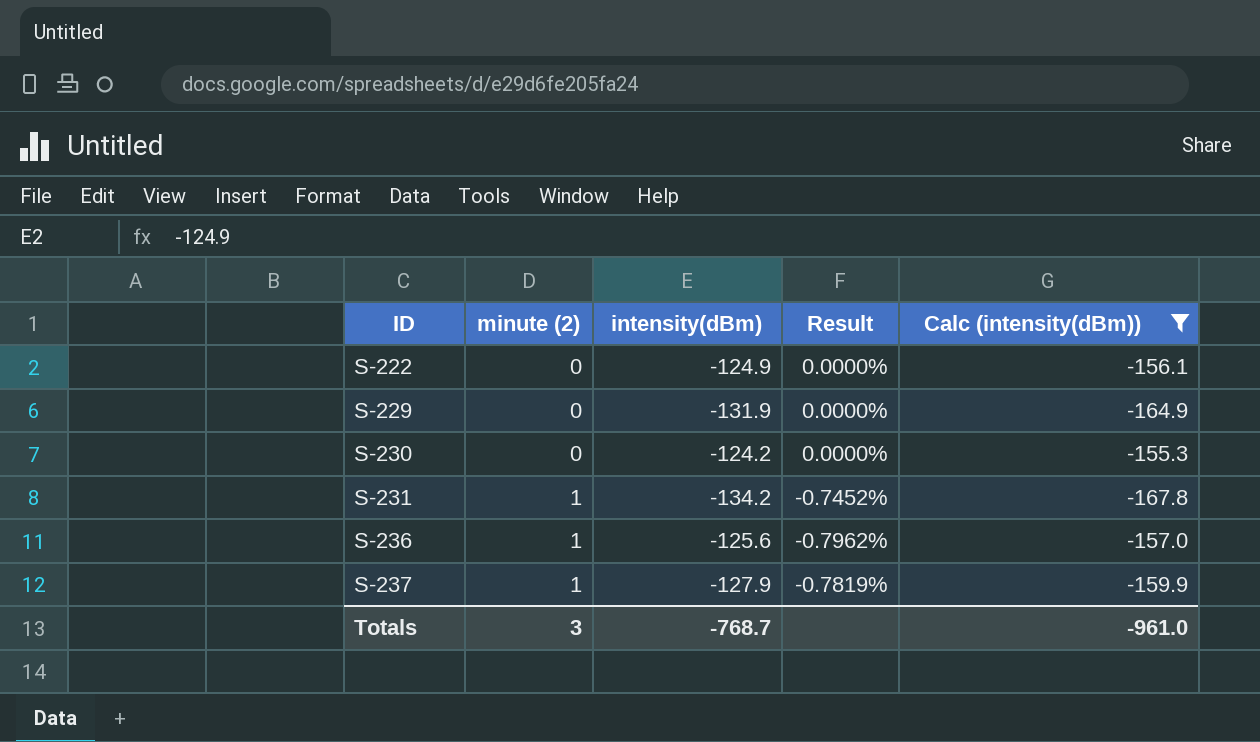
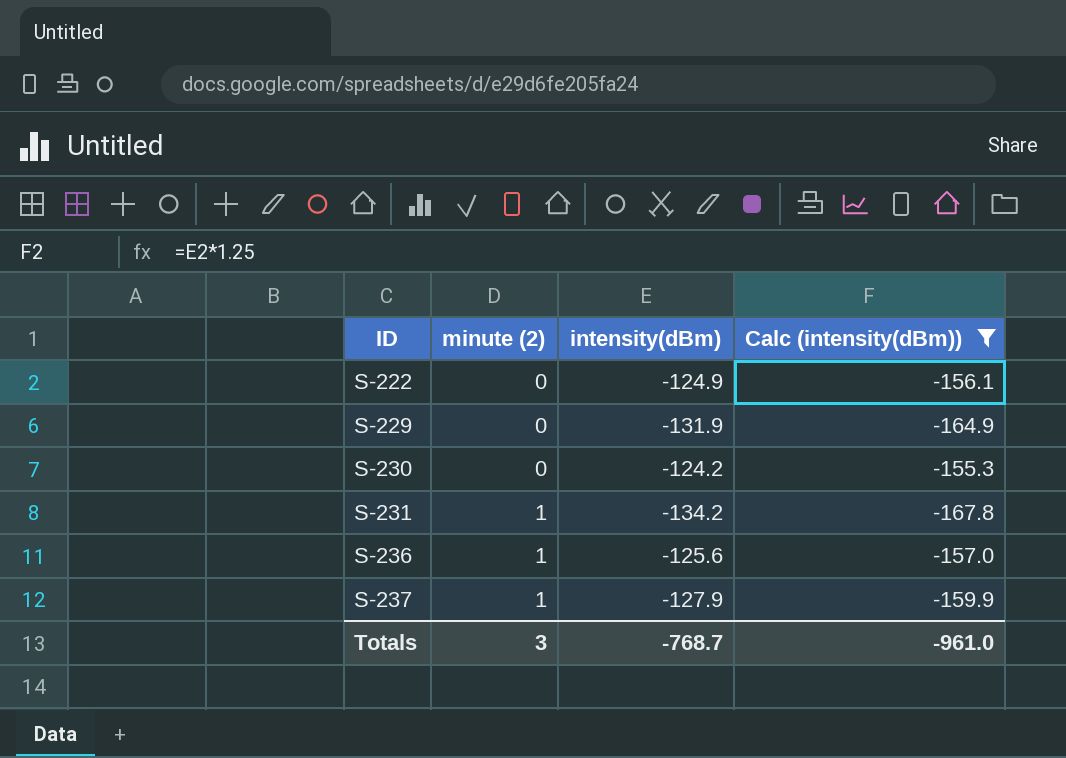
column Result | formula: [minute (2)] / [intensity(dBm)] -> none

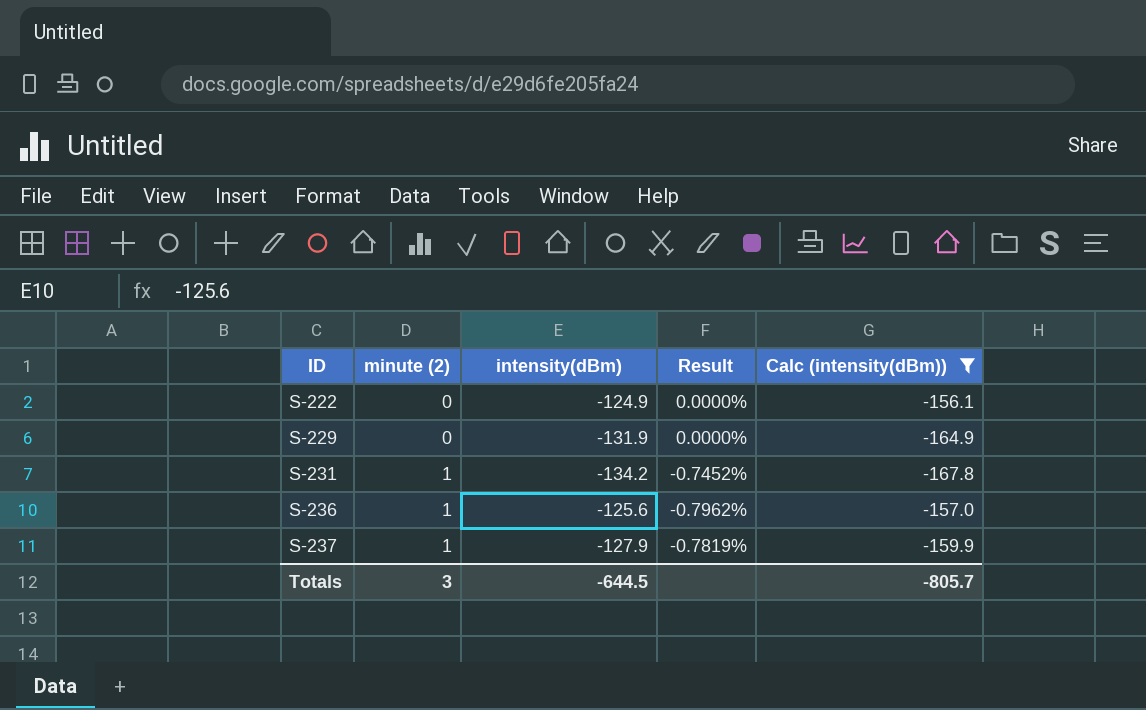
column Result | formula: none -> [minute (2)] / [intensity(dBm)]
row S-230: 0 | -124.2 | -155.3 -> none
Totals | intensity(dBm): -768.7 -> -644.5
Totals | Calc (intensity(dBm)): -961.0 -> -805.7

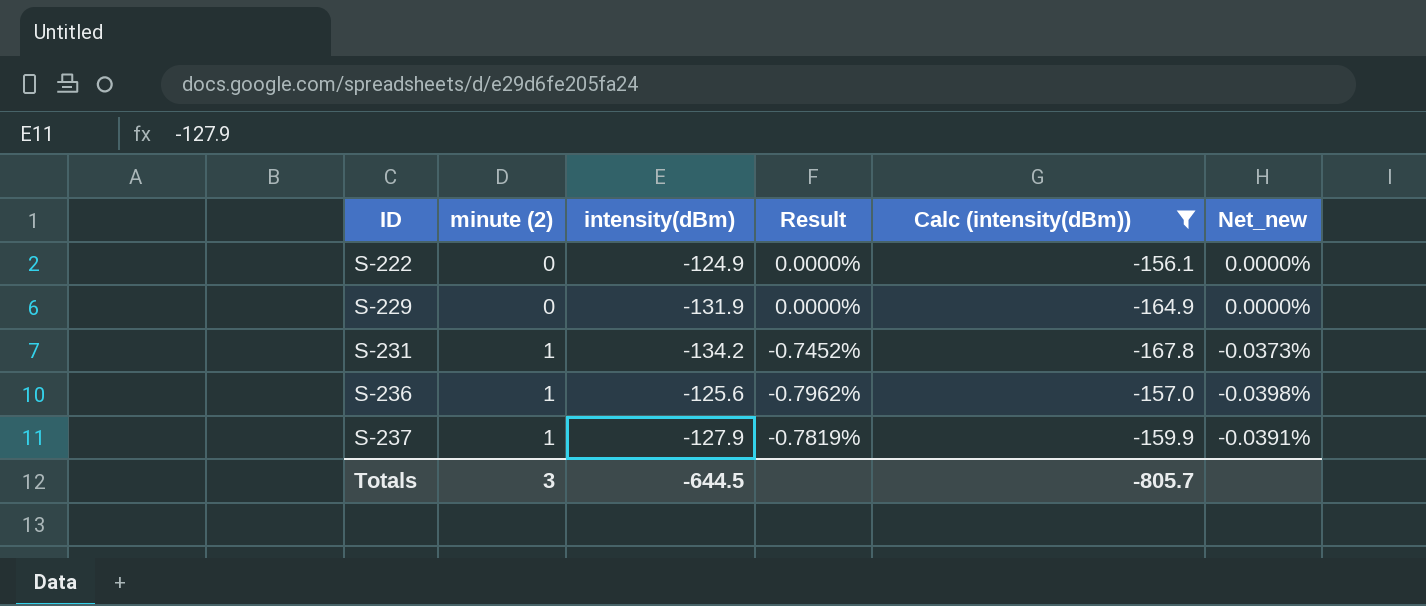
column Net_new | formula: none -> [Result] * 0.05

